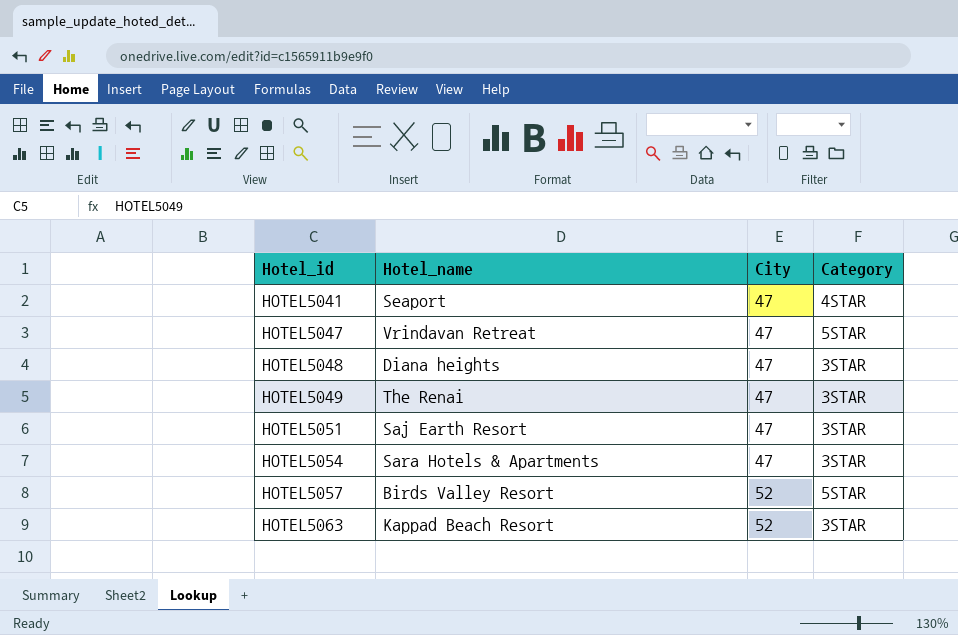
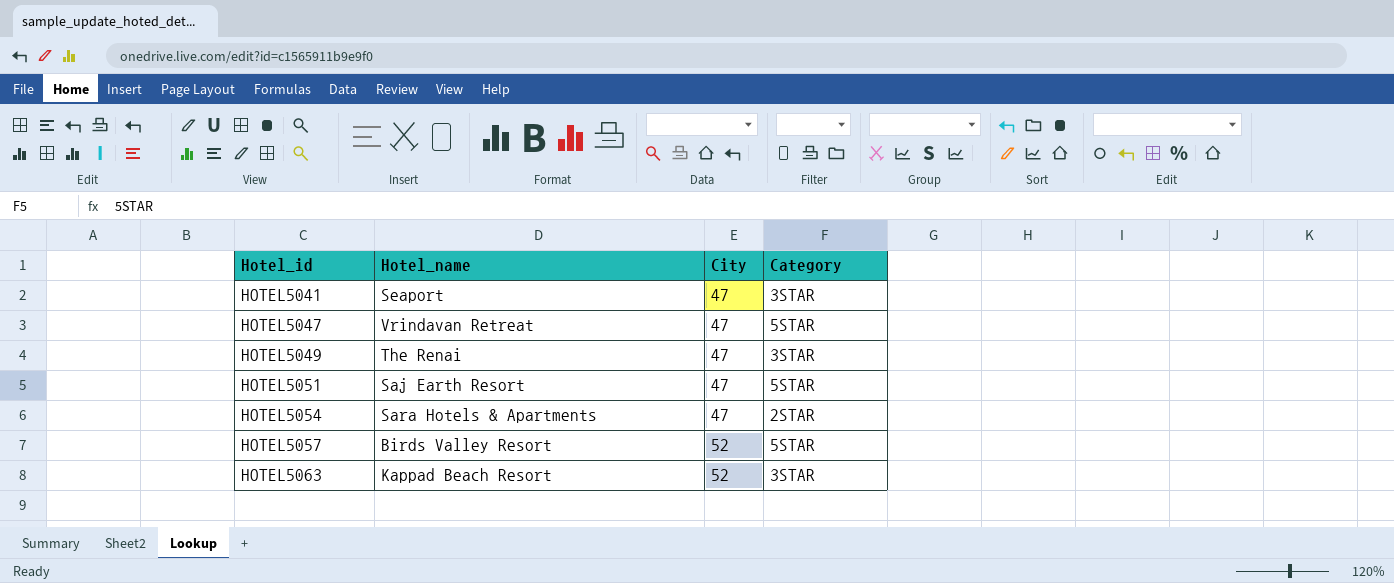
row HOTEL5048: Diana heights | 47 | 3STAR -> none
HOTEL5041 | Category: 4STAR -> 3STAR
HOTEL5051 | Category: 3STAR -> 5STAR
HOTEL5054 | Category: 3STAR -> 2STAR

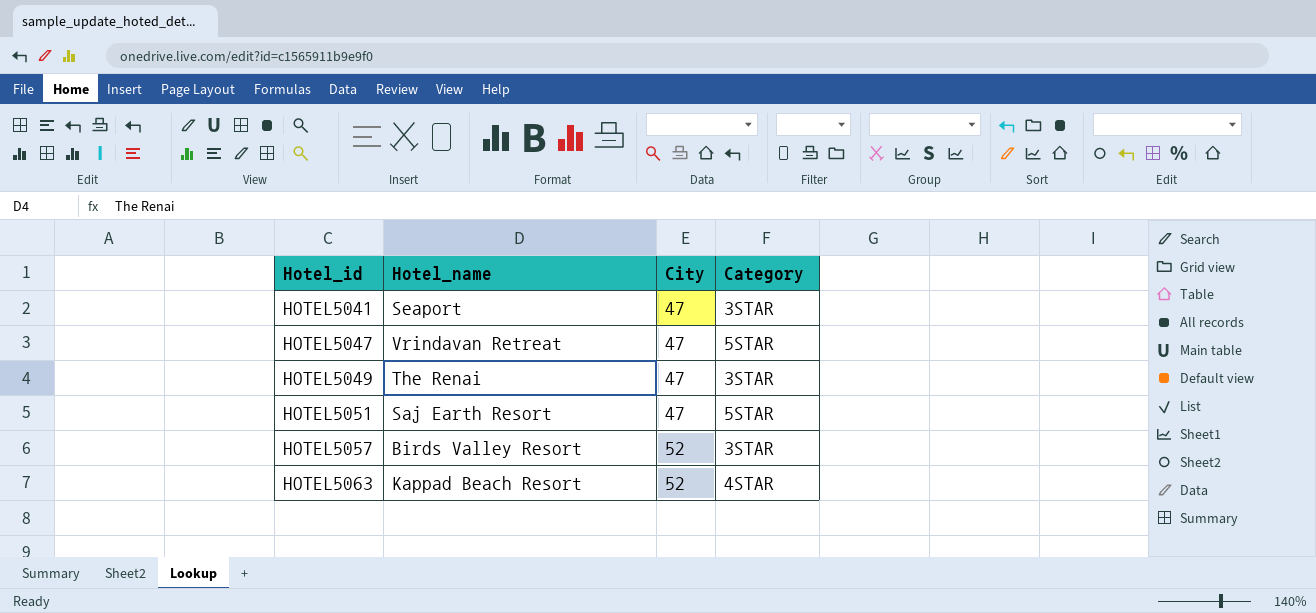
row HOTEL5054: Sara Hotels & Apartments | 47 | 2STAR -> none
HOTEL5057 | Category: 5STAR -> 3STAR
HOTEL5063 | Category: 3STAR -> 4STAR

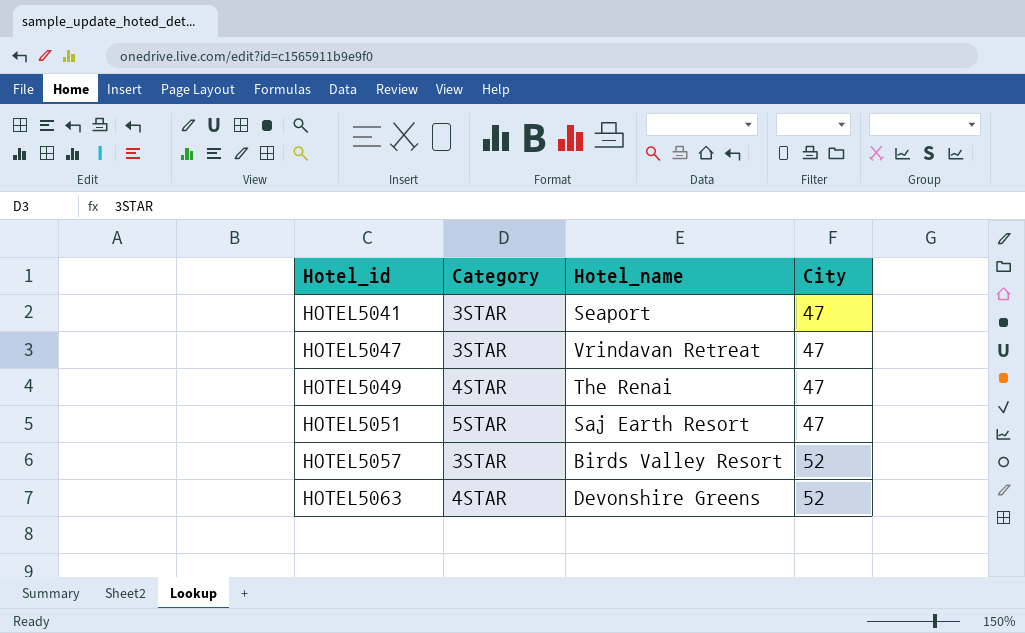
column Category | position: 4 -> 2
HOTEL5047 | Category: 5STAR -> 3STAR
HOTEL5049 | Category: 3STAR -> 4STAR
HOTEL5063 | Hotel_name: Kappad Beach Resort -> Devonshire Greens

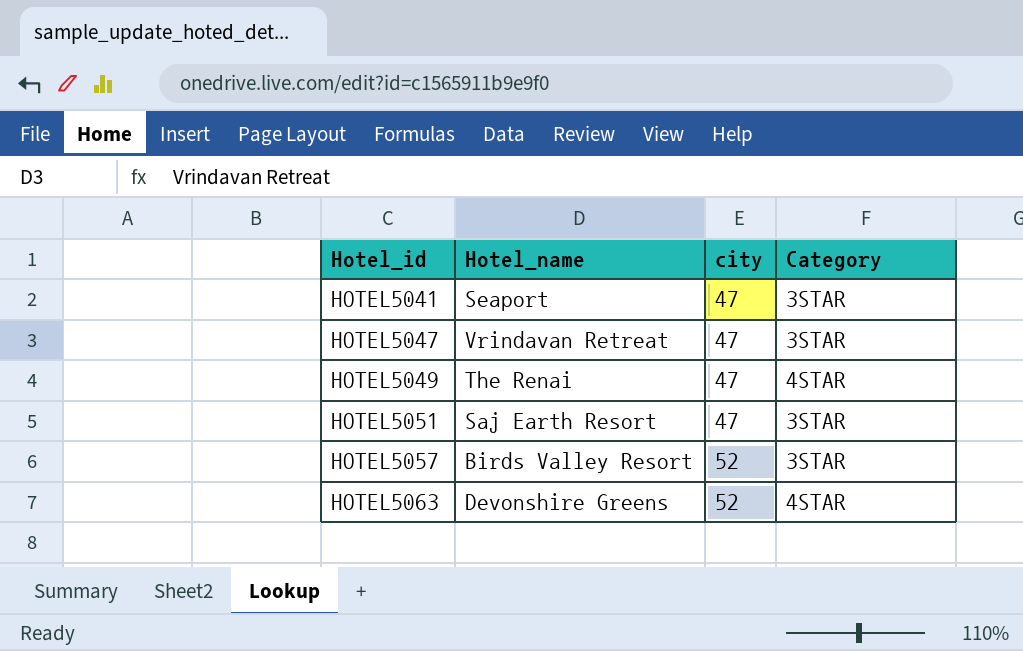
column name: City -> city
column Category | position: 2 -> 4
HOTEL5051 | Category: 5STAR -> 3STAR

